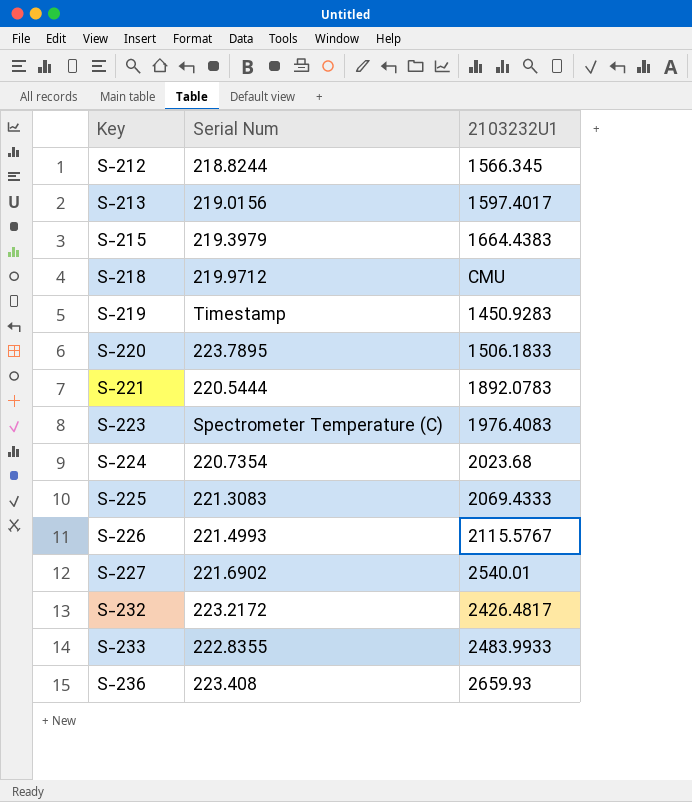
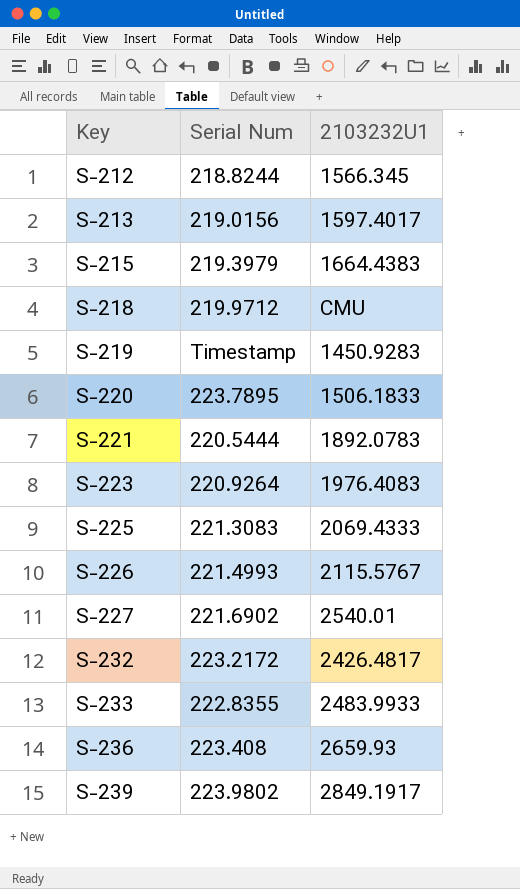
row S-224: 220.7354 | 2023.68 -> none
S-223 | Serial Num: Spectrometer Temperature (C) -> 220.9264
row S-239: none -> 223.9802 | 2849.1917

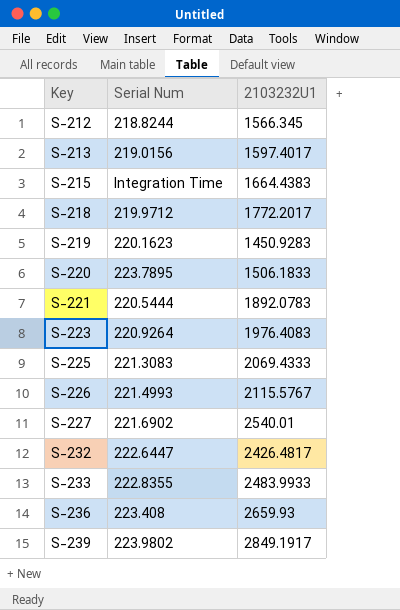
S-215 | Serial Num: 219.3979 -> Integration Time
S-218 | 2103232U1: CMU -> 1772.2017
S-219 | Serial Num: Timestamp -> 220.1623
S-232 | Serial Num: 223.2172 -> 222.6447

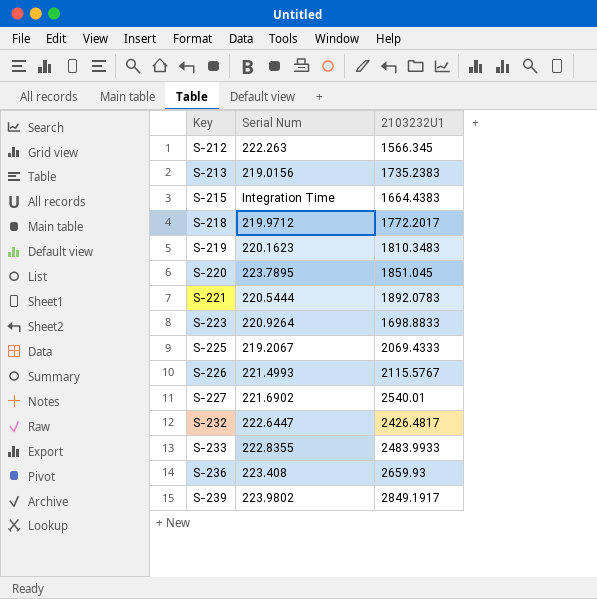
S-212 | Serial Num: 218.8244 -> 222.263
S-213 | 2103232U1: 1597.4017 -> 1735.2383
S-219 | 2103232U1: 1450.9283 -> 1810.3483
S-220 | 2103232U1: 1506.1833 -> 1851.045
S-223 | 2103232U1: 1976.4083 -> 1698.8833
S-225 | Serial Num: 221.3083 -> 219.2067

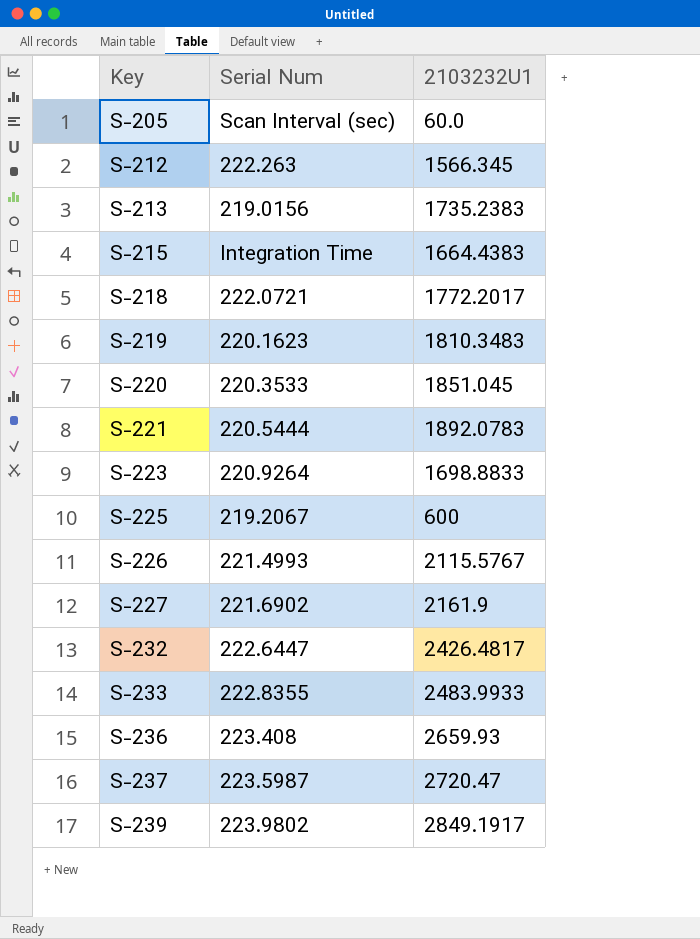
row S-205: none -> Scan Interval (sec) | 60.0
S-218 | Serial Num: 219.9712 -> 222.0721
S-220 | Serial Num: 223.7895 -> 220.3533
S-225 | 2103232U1: 2069.4333 -> 600
S-227 | 2103232U1: 2540.01 -> 2161.9
row S-237: none -> 223.5987 | 2720.47

